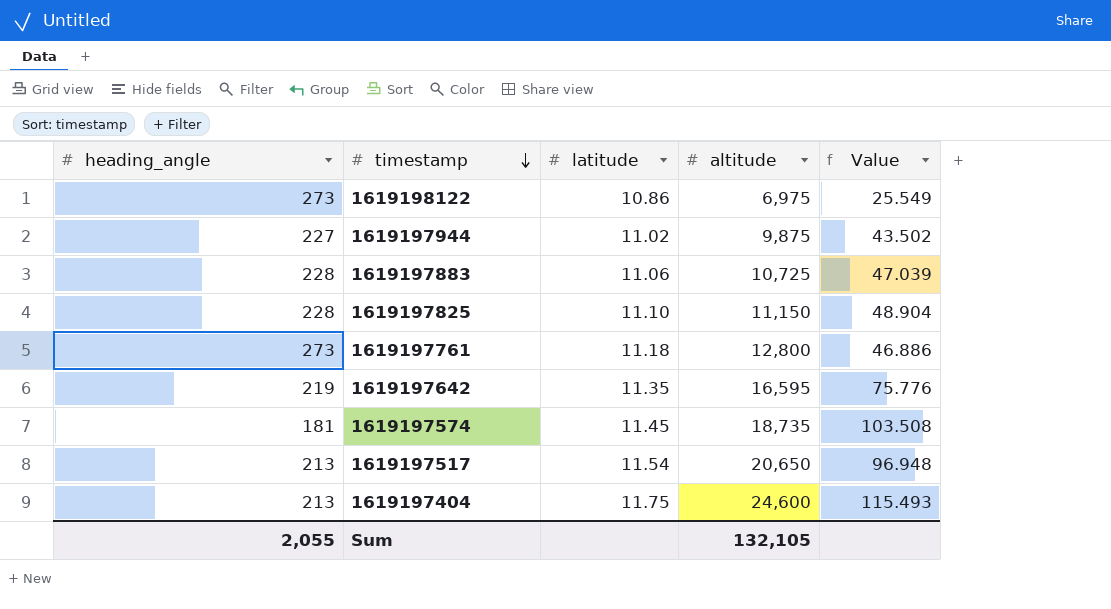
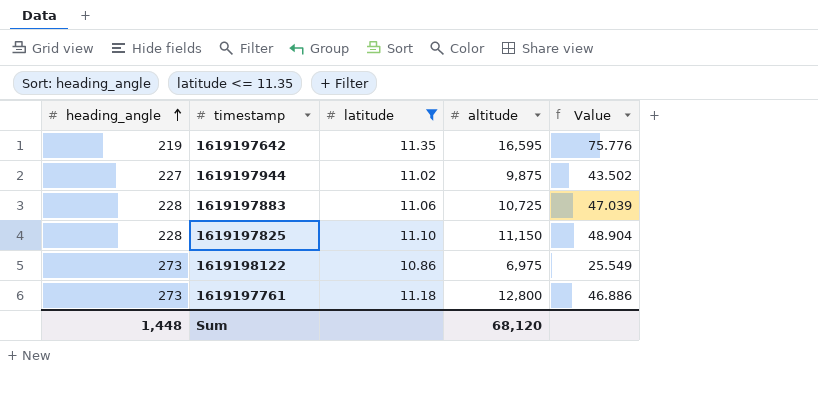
filter: none -> latitude <= 11.35
row order: timestamp descending -> heading_angle ascending
Sum | heading_angle: 2,055 -> 1,448
Sum | altitude: 132,105 -> 68,120

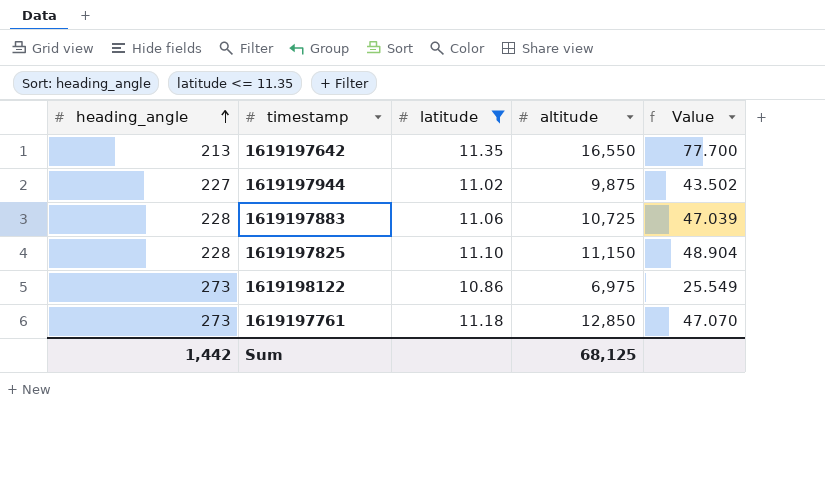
1619197642 | heading_angle: 219 -> 213
1619197642 | altitude: 16,595 -> 16,550
1619197642 | Value: 75.776 -> 77.700
1619197761 | altitude: 12,800 -> 12,850
1619197761 | Value: 46.886 -> 47.070
Sum | heading_angle: 1,448 -> 1,442
Sum | altitude: 68,120 -> 68,125

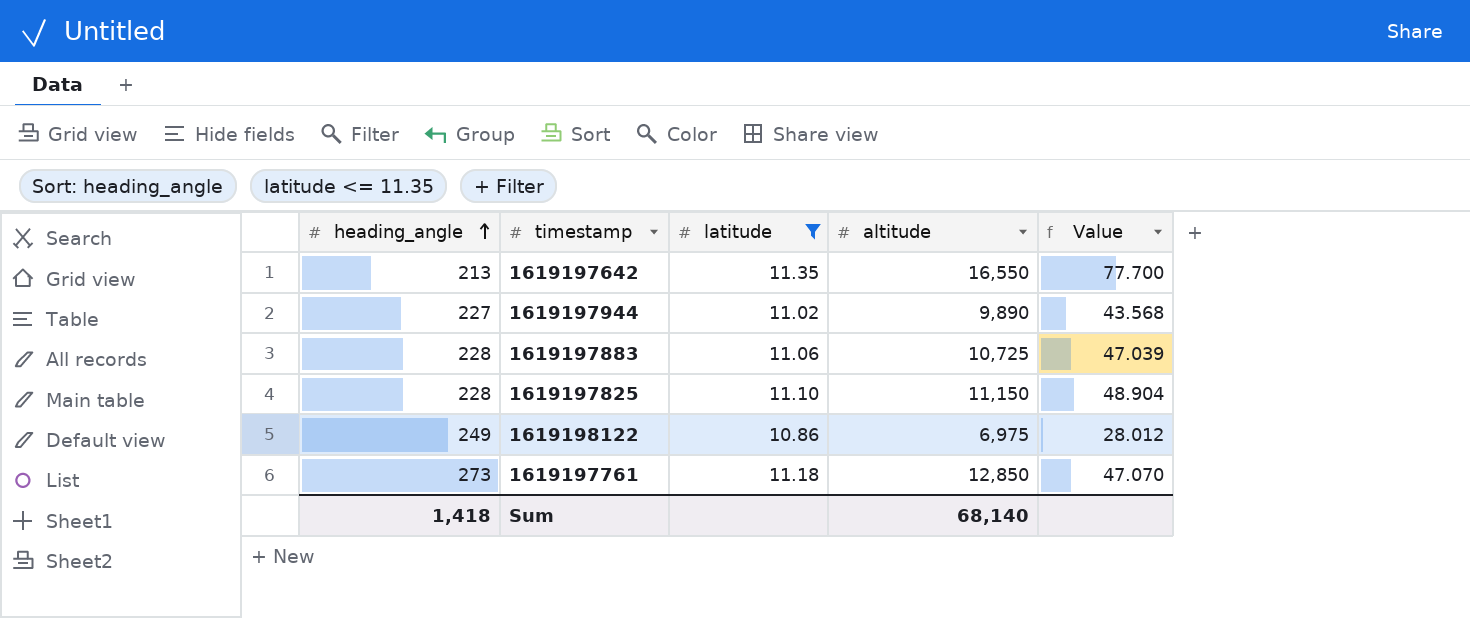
1619197944 | altitude: 9,875 -> 9,890
1619197944 | Value: 43.502 -> 43.568
1619198122 | heading_angle: 273 -> 249
1619198122 | Value: 25.549 -> 28.012
Sum | heading_angle: 1,442 -> 1,418
Sum | altitude: 68,125 -> 68,140

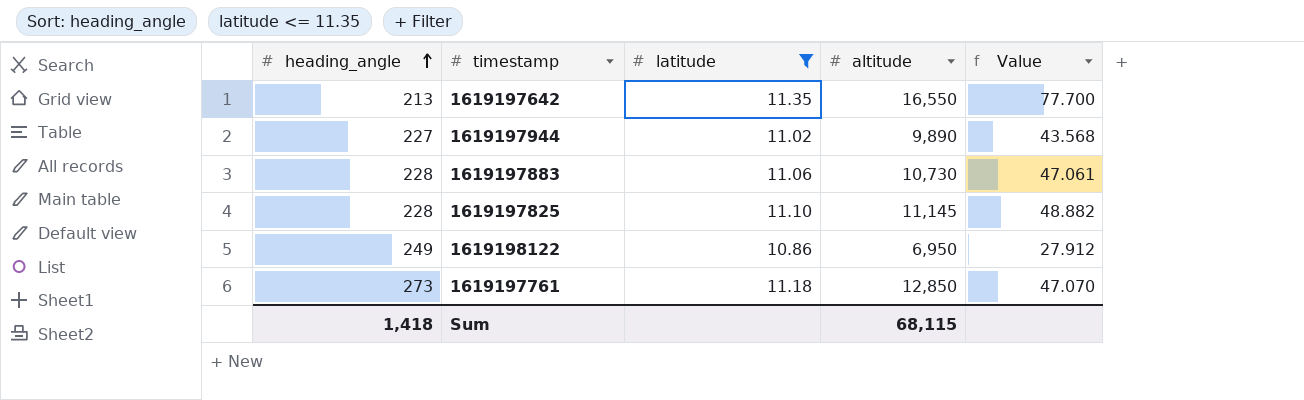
1619197883 | altitude: 10,725 -> 10,730
1619197883 | Value: 47.039 -> 47.061
1619197825 | altitude: 11,150 -> 11,145
1619197825 | Value: 48.904 -> 48.882
1619198122 | altitude: 6,975 -> 6,950
1619198122 | Value: 28.012 -> 27.912
Sum | altitude: 68,140 -> 68,115

